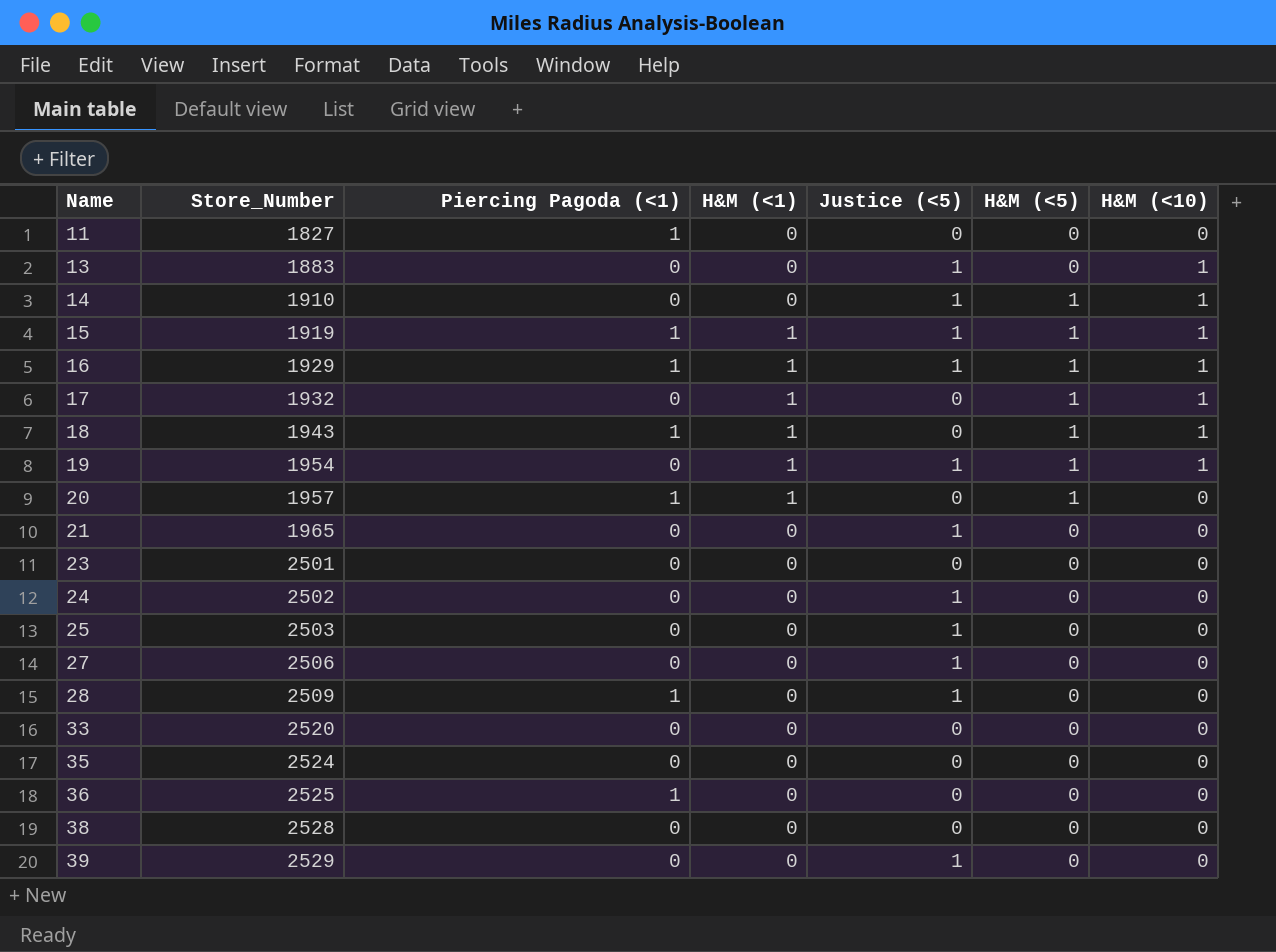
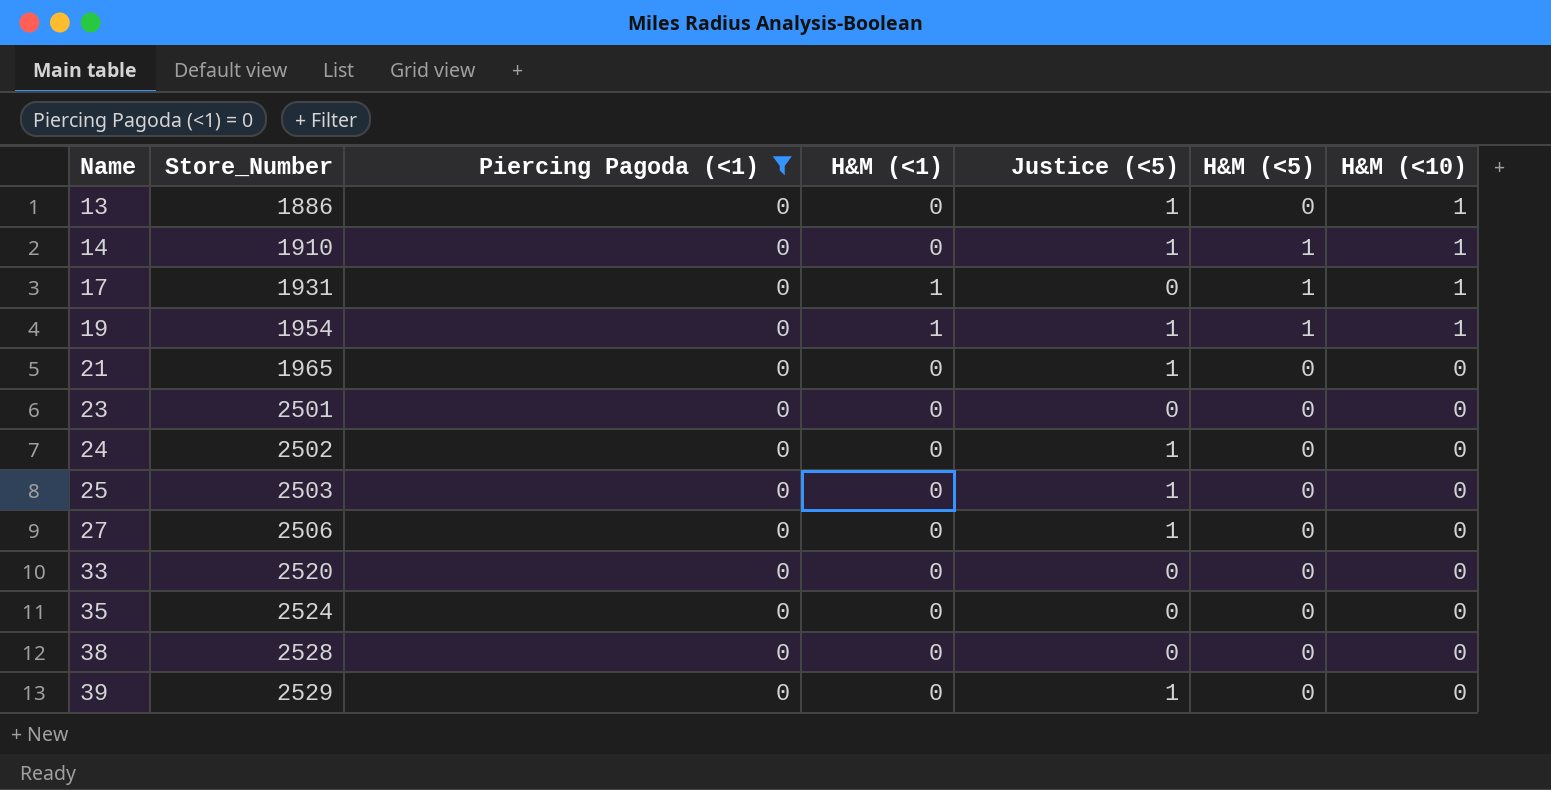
filter: none -> Piercing Pagoda (<1) = 0
13 | Store_Number: 1883 -> 1886
17 | Store_Number: 1932 -> 1931

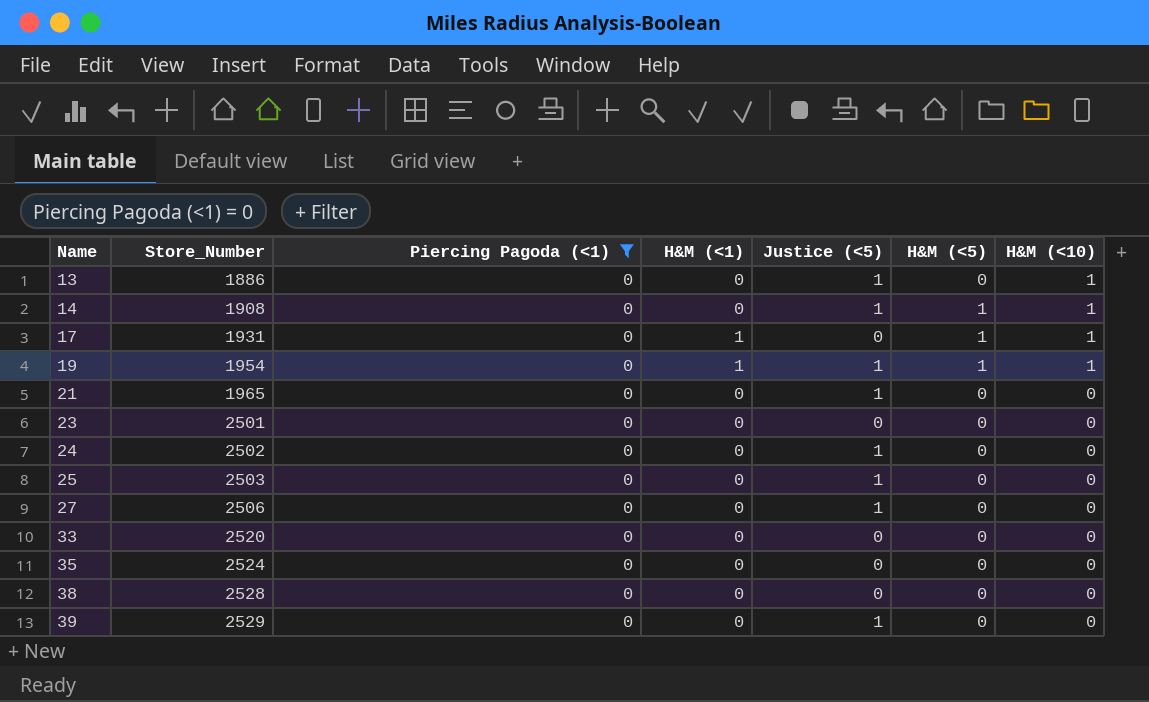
14 | Store_Number: 1910 -> 1908

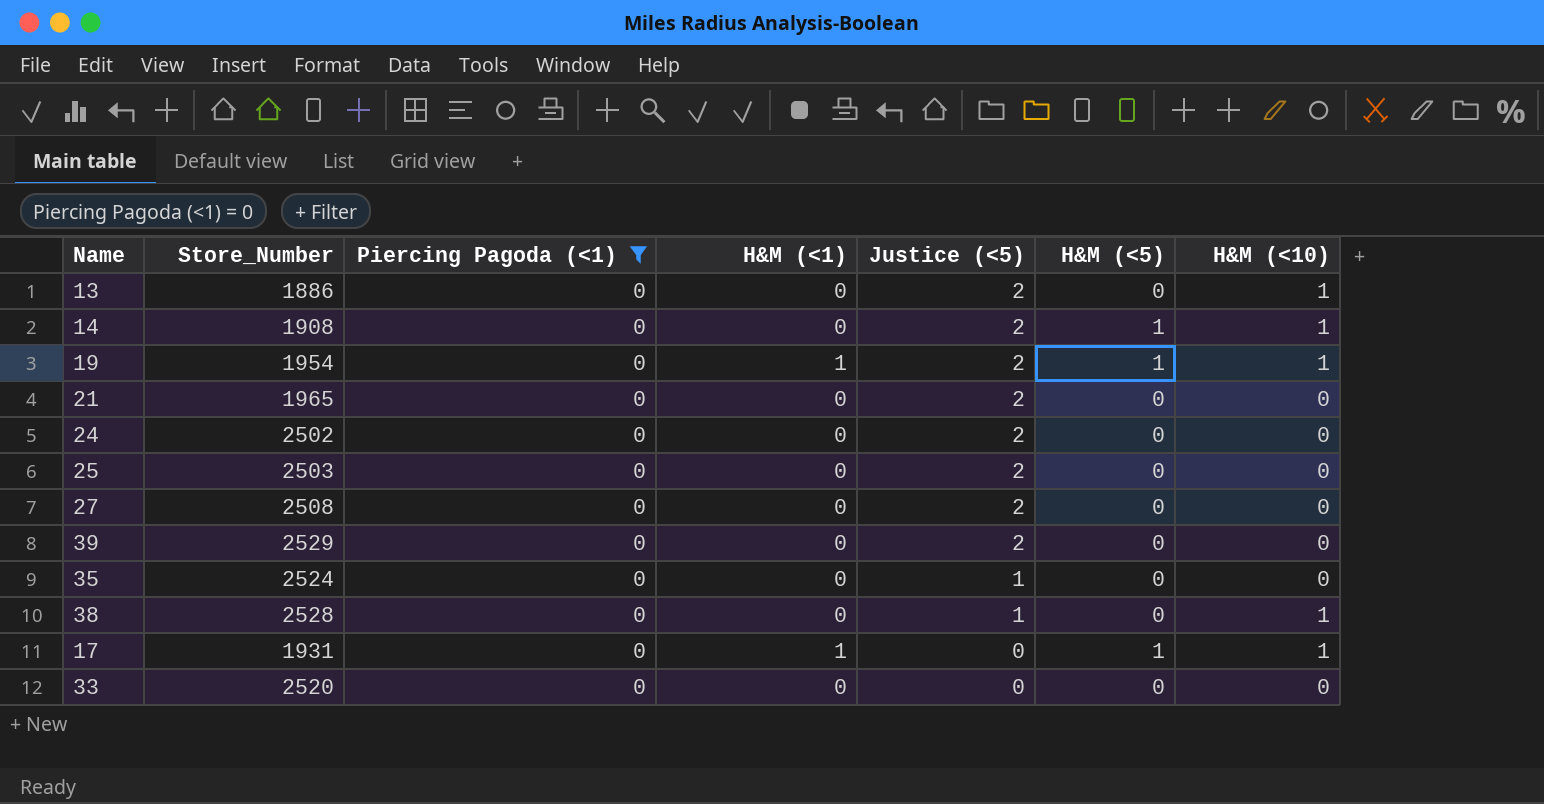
row order: Name ascending -> Justice (<5) descending
row 23: 2501 | 0 | 0 | 0 | 0 | 0 -> none
13 | Justice (<5): 1 -> 2
14 | Justice (<5): 1 -> 2
19 | Justice (<5): 1 -> 2
21 | Justice (<5): 1 -> 2
24 | Justice (<5): 1 -> 2
25 | Justice (<5): 1 -> 2
27 | Store_Number: 2506 -> 2508
27 | Justice (<5): 1 -> 2
39 | Justice (<5): 1 -> 2
35 | Justice (<5): 0 -> 1
38 | Justice (<5): 0 -> 1
38 | H&M (<10): 0 -> 1

